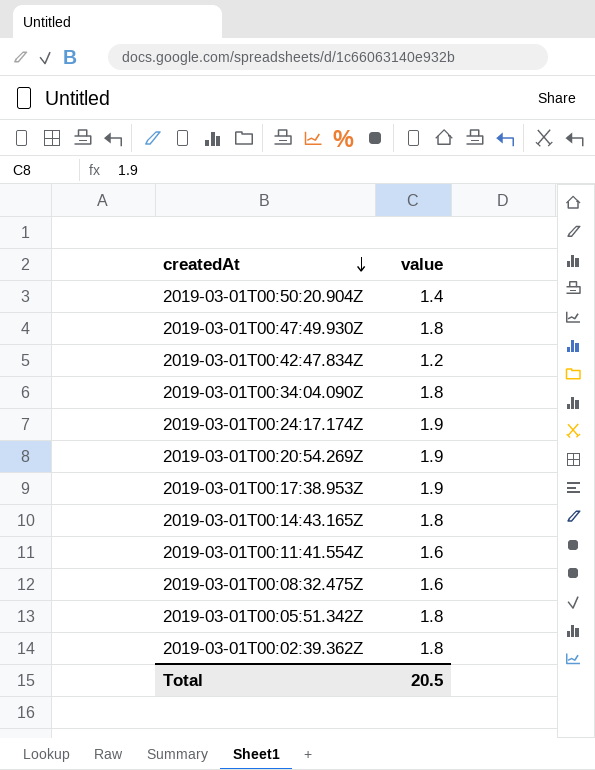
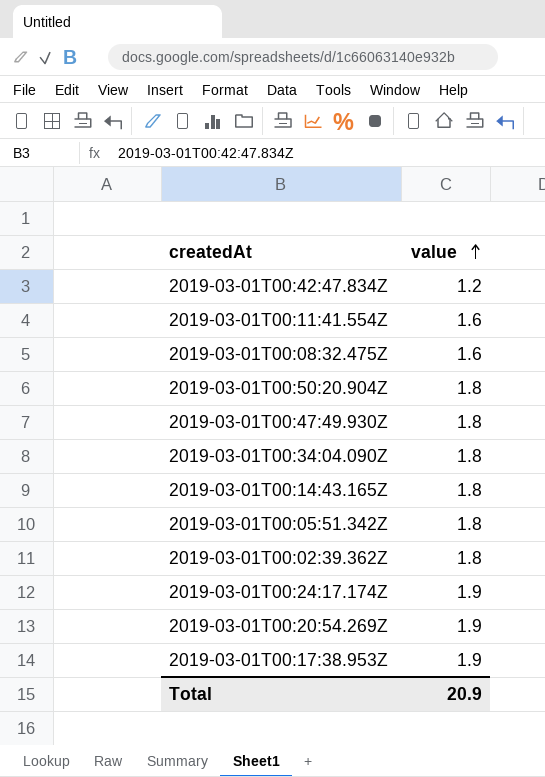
row order: createdAt descending -> value ascending
2019-03-01T00:50:20.904Z | value: 1.4 -> 1.8
Total | value: 20.5 -> 20.9

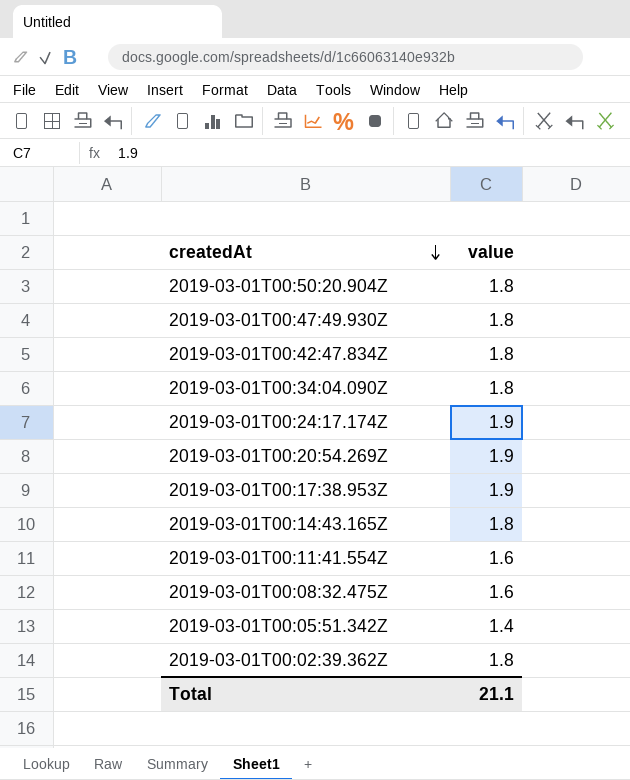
row order: value ascending -> createdAt descending
2019-03-01T00:42:47.834Z | value: 1.2 -> 1.8
2019-03-01T00:05:51.342Z | value: 1.8 -> 1.4
Total | value: 20.9 -> 21.1

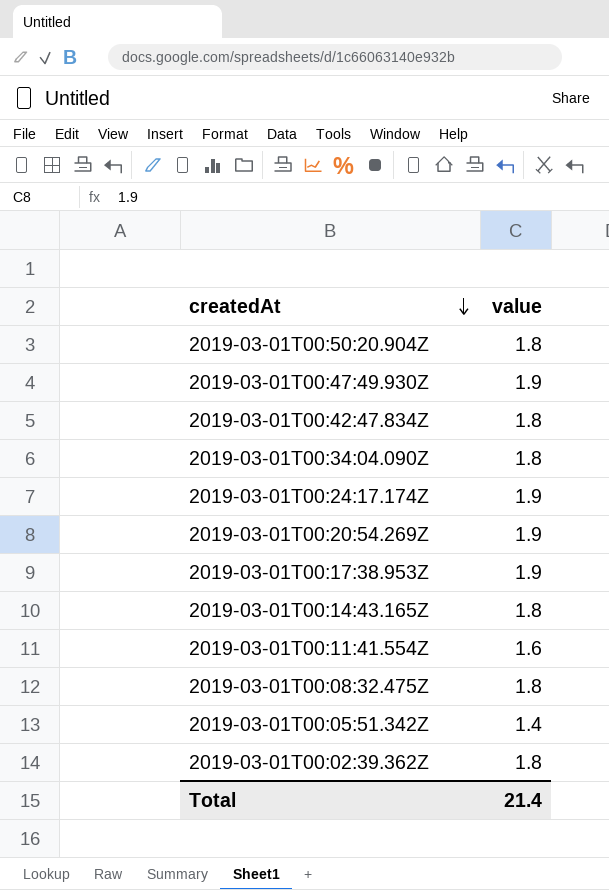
2019-03-01T00:47:49.930Z | value: 1.8 -> 1.9
2019-03-01T00:08:32.475Z | value: 1.6 -> 1.8
Total | value: 21.1 -> 21.4

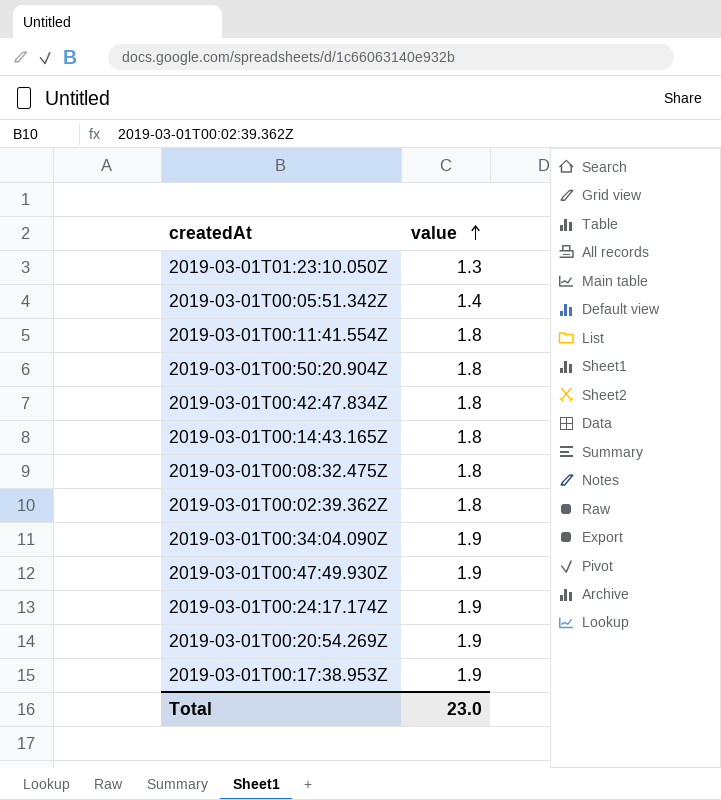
row order: createdAt descending -> value ascending
row 2019-03-01T01:23:10.050Z: none -> 1.3
2019-03-01T00:11:41.554Z | value: 1.6 -> 1.8
2019-03-01T00:34:04.090Z | value: 1.8 -> 1.9
Total | value: 21.4 -> 23.0

